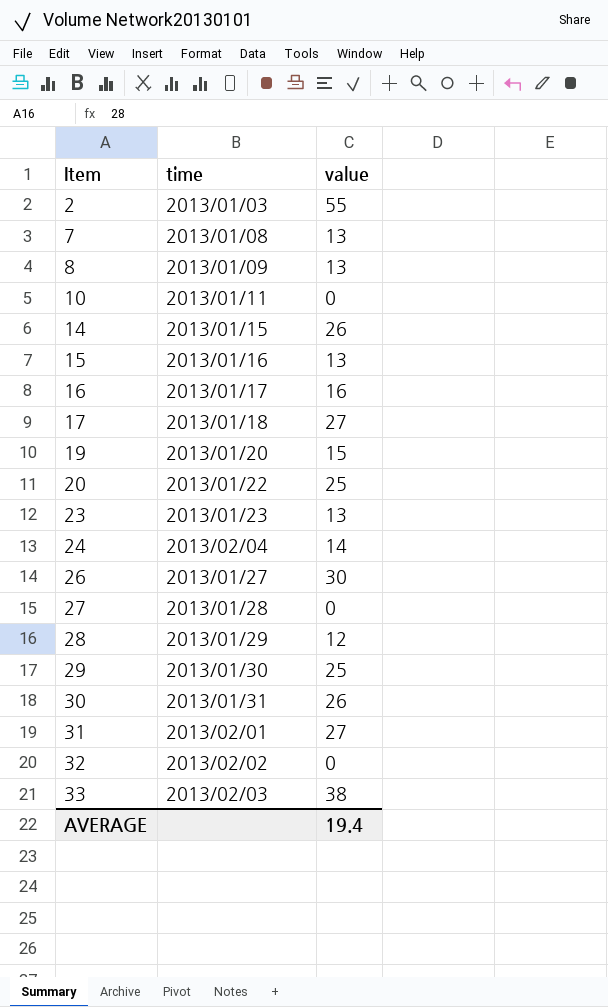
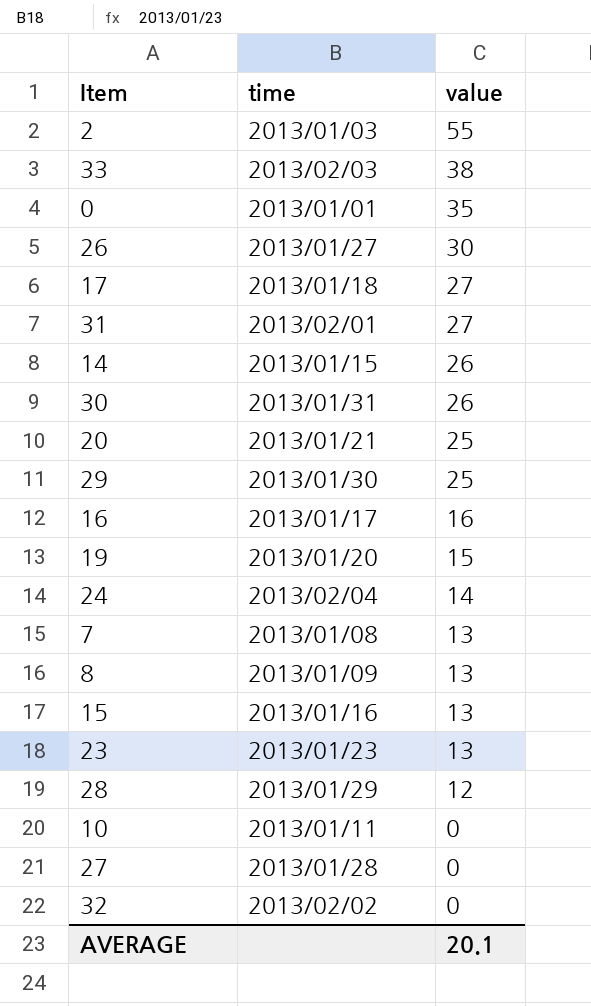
row order: Item ascending -> value descending
row 0: none -> 2013/01/01 | 35
20 | time: 2013/01/22 -> 2013/01/21
AVERAGE | value: 19.4 -> 20.1

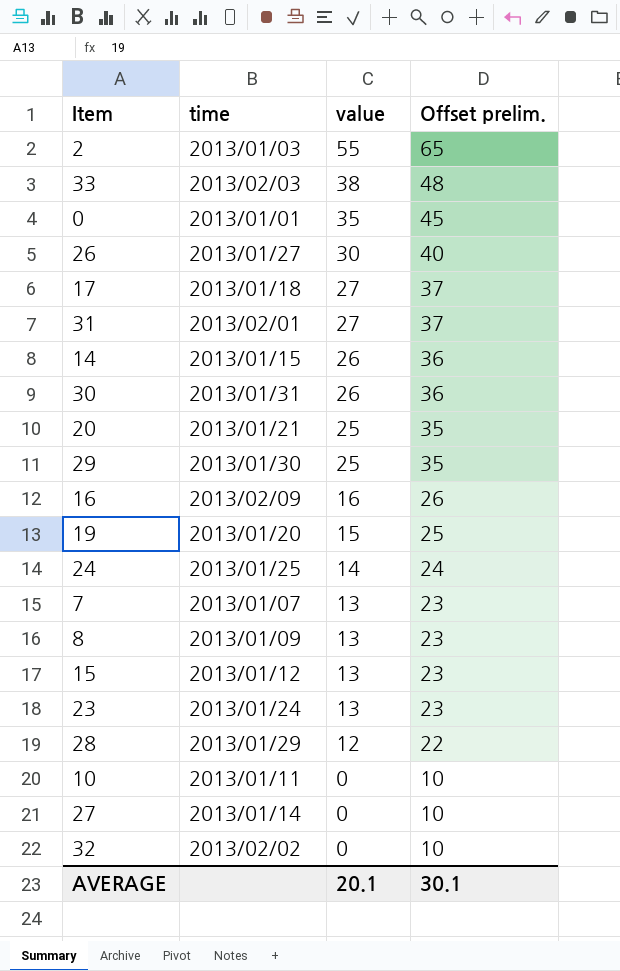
column Offset prelim. | formula: none -> [value] + 10
16 | time: 2013/01/17 -> 2013/02/09
24 | time: 2013/02/04 -> 2013/01/25
7 | time: 2013/01/08 -> 2013/01/07
15 | time: 2013/01/16 -> 2013/01/12
23 | time: 2013/01/23 -> 2013/01/24
27 | time: 2013/01/28 -> 2013/01/14

